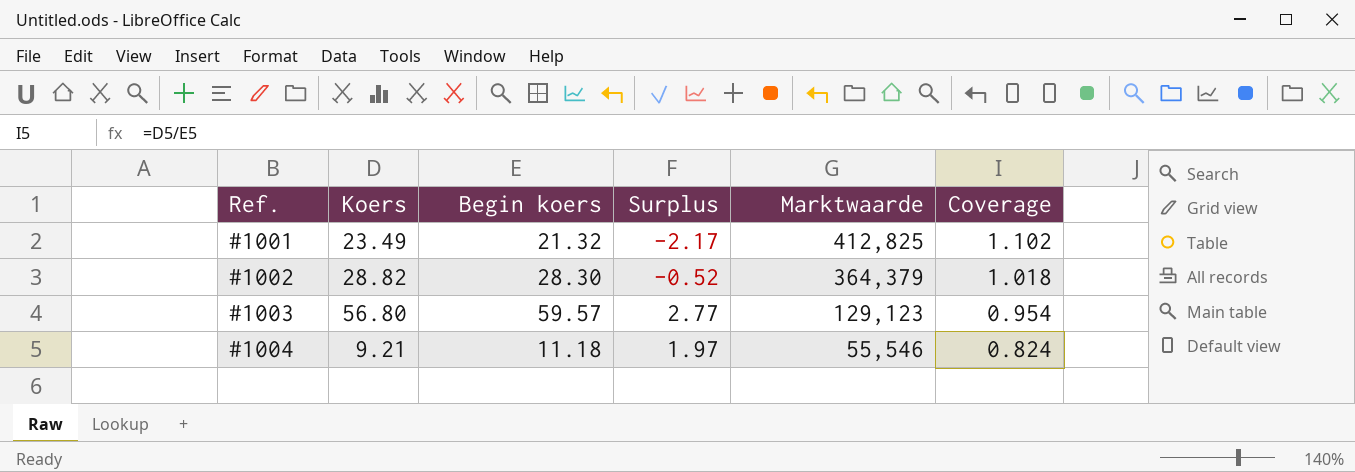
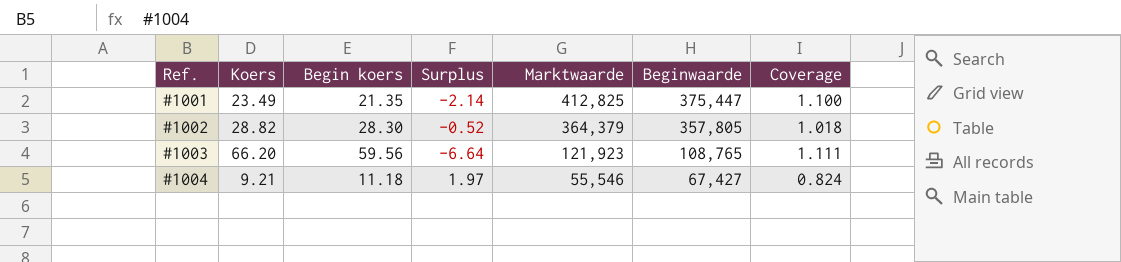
column Beginwaarde | position: none -> 6
#1001 | Begin koers: 21.32 -> 21.35
#1001 | Surplus: -2.17 -> -2.14
#1001 | Coverage: 1.102 -> 1.100
#1003 | Koers: 56.80 -> 66.20
#1003 | Begin koers: 59.57 -> 59.56
#1003 | Surplus: 2.77 -> -6.64
#1003 | Marktwaarde: 129,123 -> 121,923
#1003 | Coverage: 0.954 -> 1.111

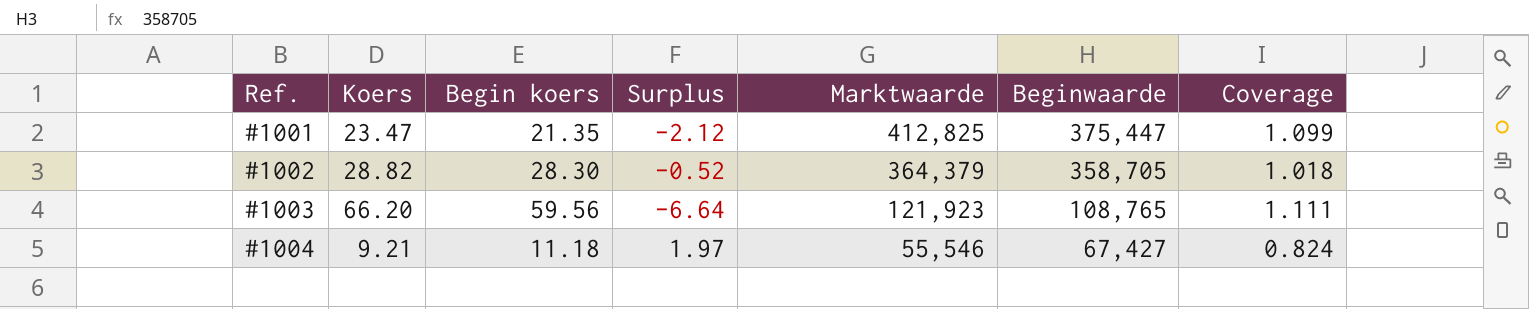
#1001 | Koers: 23.49 -> 23.47
#1001 | Surplus: -2.14 -> -2.12
#1001 | Coverage: 1.100 -> 1.099
#1002 | Beginwaarde: 357,805 -> 358,705

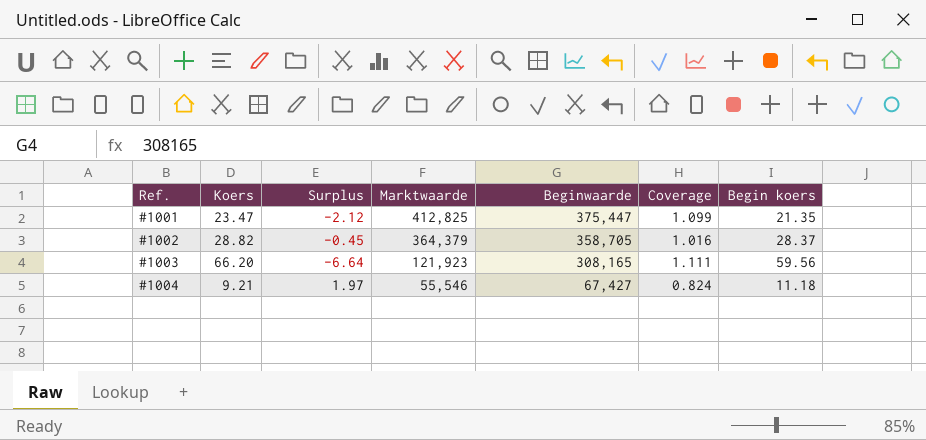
column Begin koers | position: 3 -> 7
#1002 | Surplus: -0.52 -> -0.45
#1002 | Coverage: 1.018 -> 1.016
#1002 | Begin koers: 28.30 -> 28.37
#1003 | Beginwaarde: 108,765 -> 308,165

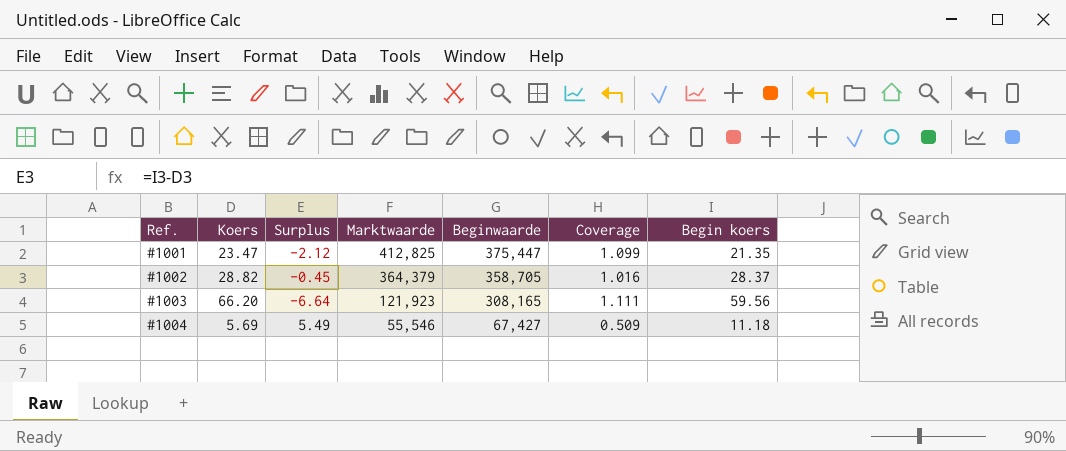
#1004 | Koers: 9.21 -> 5.69
#1004 | Surplus: 1.97 -> 5.49
#1004 | Coverage: 0.824 -> 0.509

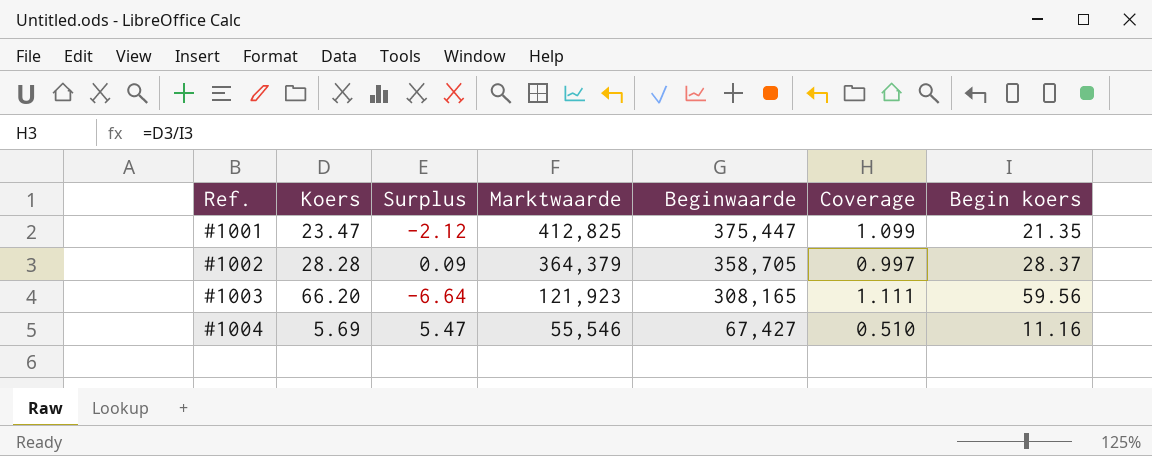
#1002 | Koers: 28.82 -> 28.28
#1002 | Surplus: -0.45 -> 0.09
#1002 | Coverage: 1.016 -> 0.997
#1004 | Surplus: 5.49 -> 5.47
#1004 | Coverage: 0.509 -> 0.510
#1004 | Begin koers: 11.18 -> 11.16

